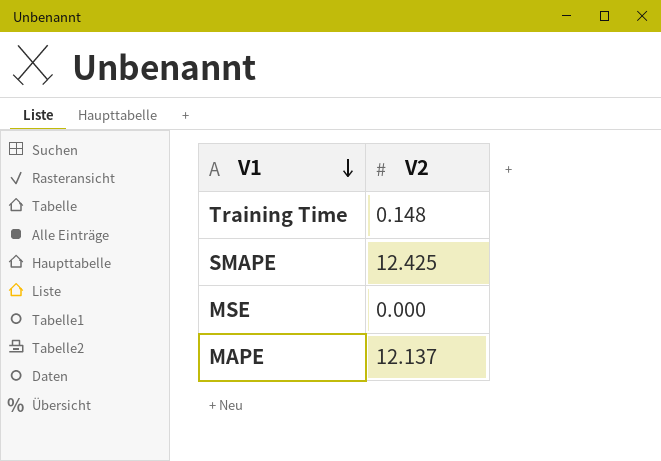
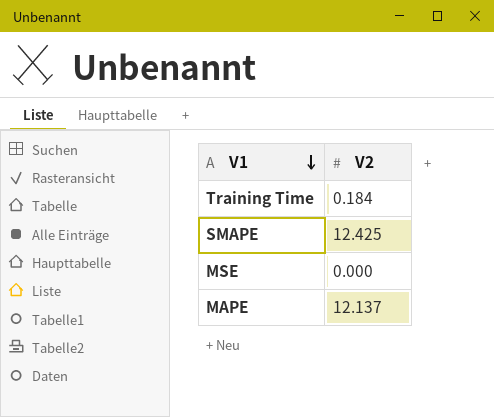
Training Time | V2: 0.148 -> 0.184

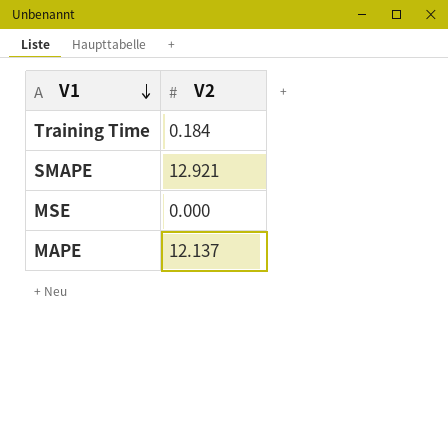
SMAPE | V2: 12.425 -> 12.921

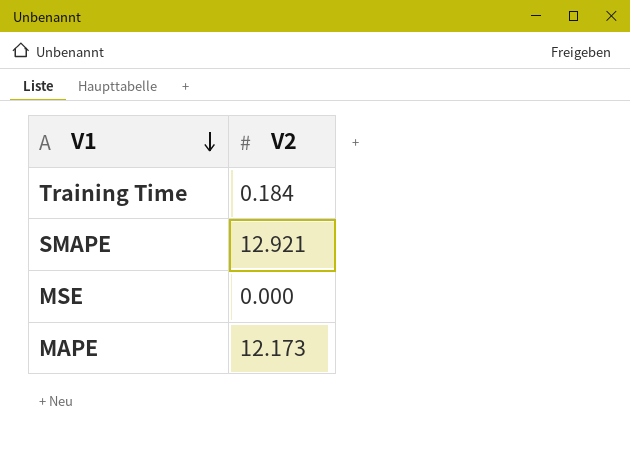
MAPE | V2: 12.137 -> 12.173

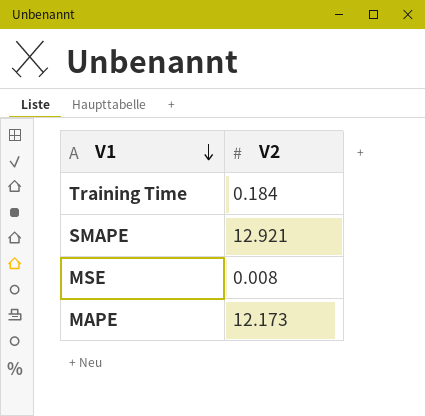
MSE | V2: 0.000 -> 0.008

